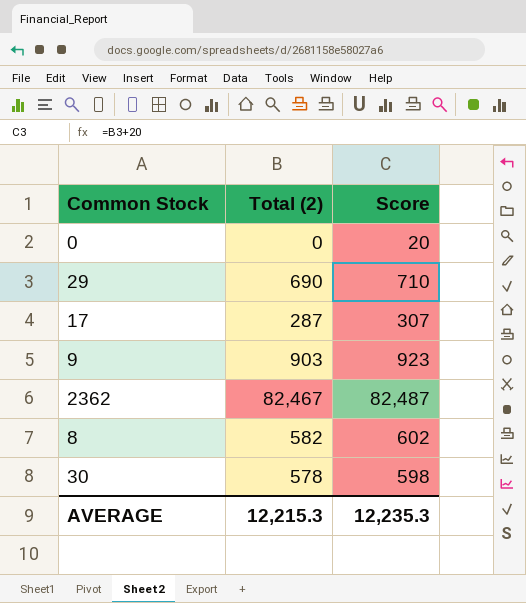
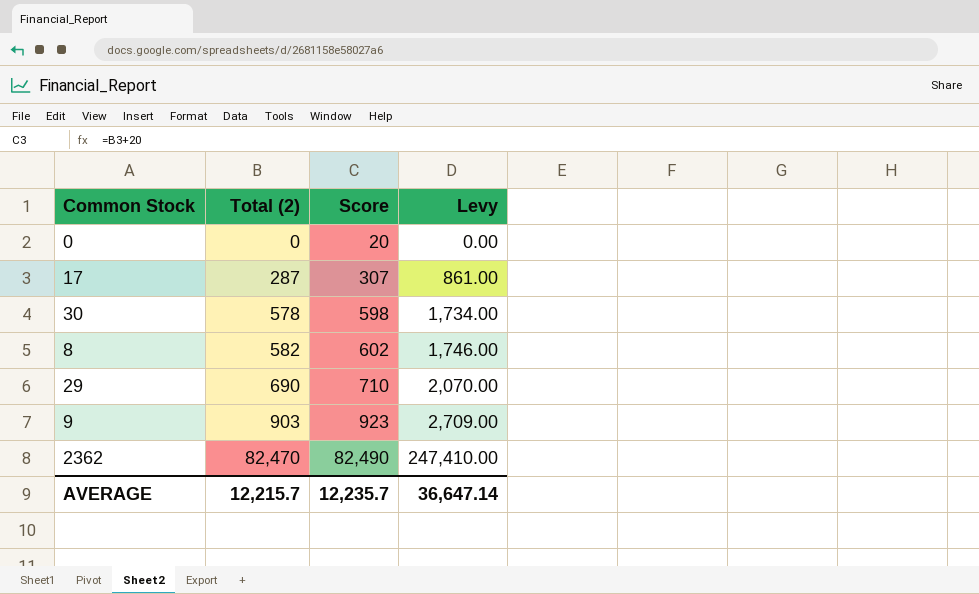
row order: none -> Total (2) ascending
column Levy | formula: none -> [Total (2)] * 3
2362 | Total (2): 82,467 -> 82,470
2362 | Score: 82,487 -> 82,490
AVERAGE | Total (2): 12,215.3 -> 12,215.7
AVERAGE | Score: 12,235.3 -> 12,235.7

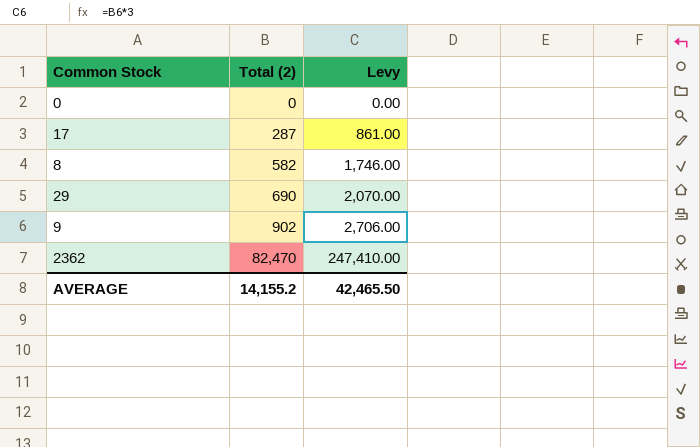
column Score | formula: [Total (2)] + 20 -> none
row 30: 578 | 598 | 1,734.00 -> none
9 | Total (2): 903 -> 902
9 | Levy: 2,709.00 -> 2,706.00
AVERAGE | Total (2): 12,215.7 -> 14,155.2
AVERAGE | Levy: 36,647.14 -> 42,465.50

